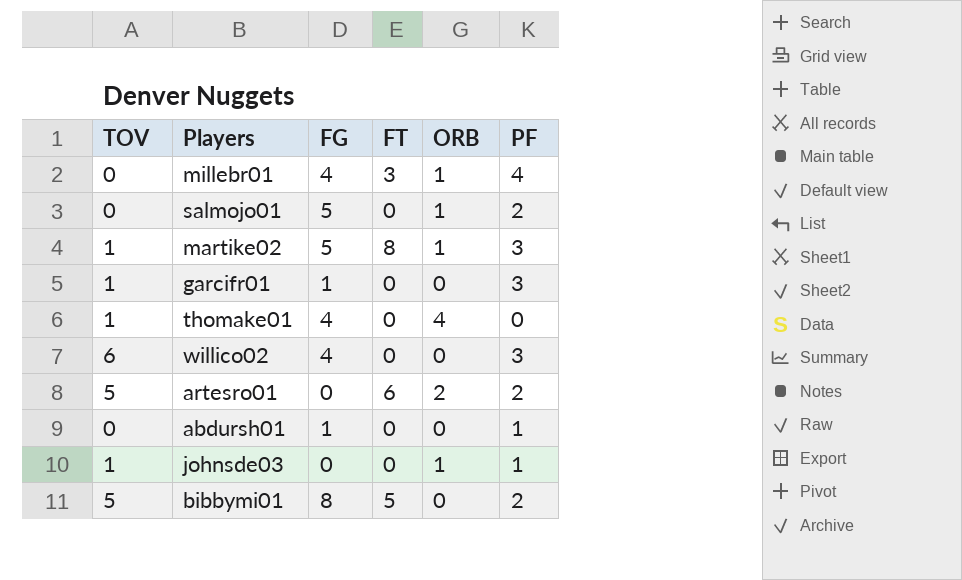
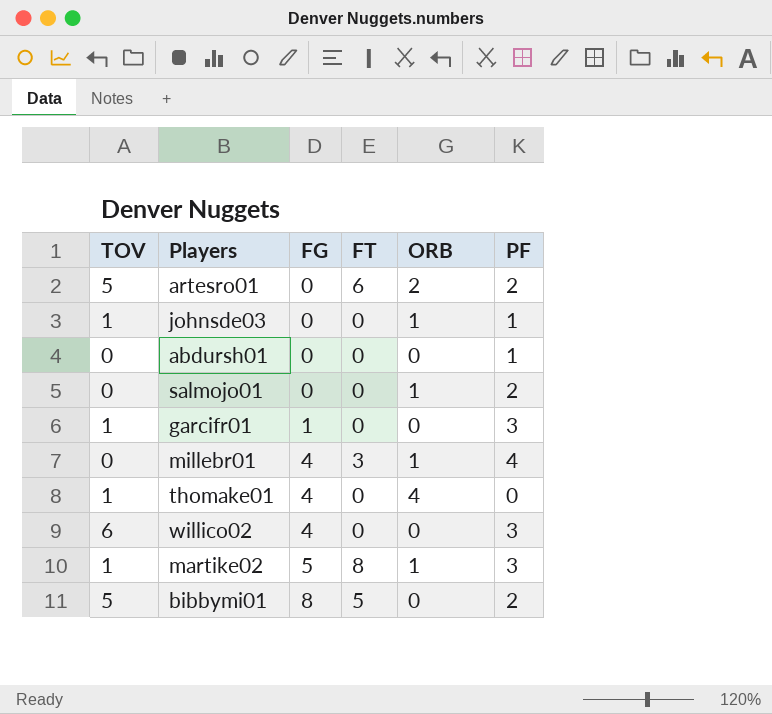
row order: none -> FG ascending
abdursh01 | FG: 1 -> 0
salmojo01 | FG: 5 -> 0

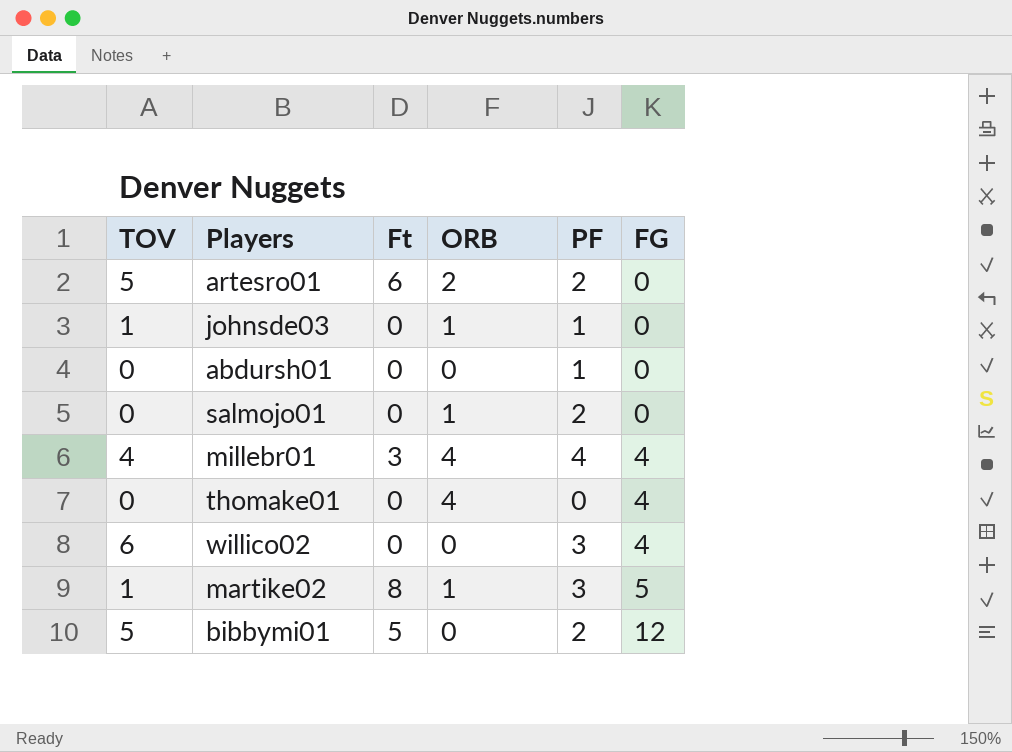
column name: FT -> Ft
column FG | position: 3 -> 6
row garcifr01: 1 | 1 | 0 | 0 | 3 -> none
millebr01 | TOV: 0 -> 4
millebr01 | ORB: 1 -> 4
thomake01 | TOV: 1 -> 0
bibbymi01 | FG: 8 -> 12

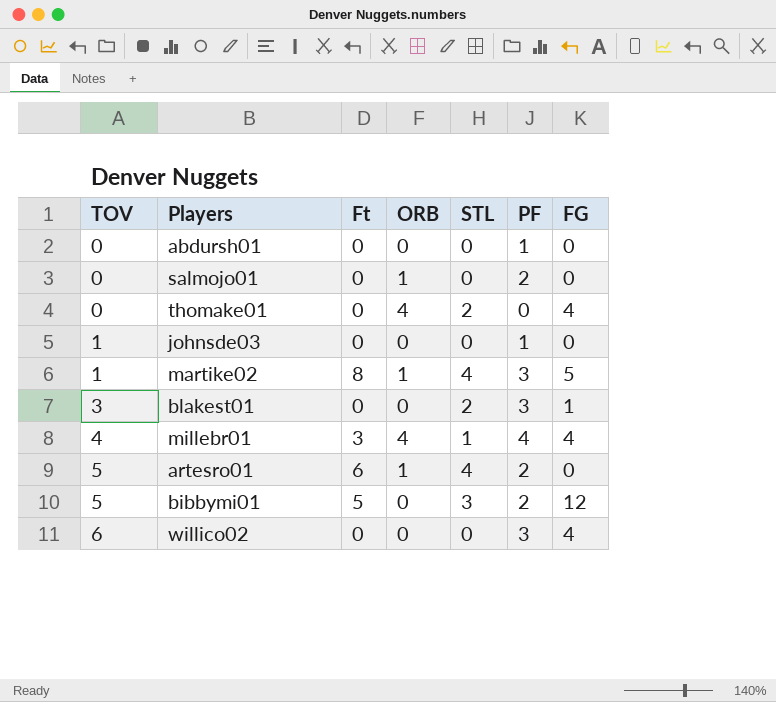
row order: FG ascending -> TOV ascending
column STL | position: none -> 5
johnsde03 | ORB: 1 -> 0
row blakest01: none -> 3 | 0 | 0 | 2 | 3 | 1
artesro01 | ORB: 2 -> 1

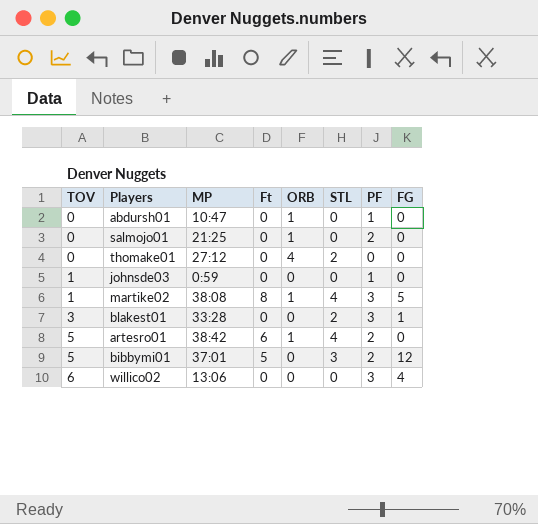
column MP | position: none -> 3
row millebr01: 4 | 3 | 4 | 1 | 4 | 4 -> none
abdursh01 | ORB: 0 -> 1
thomake01 | FG: 4 -> 0

